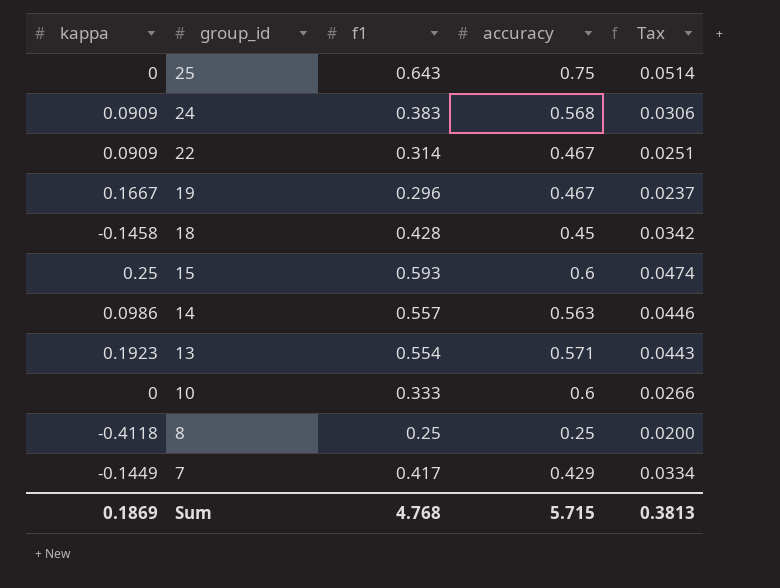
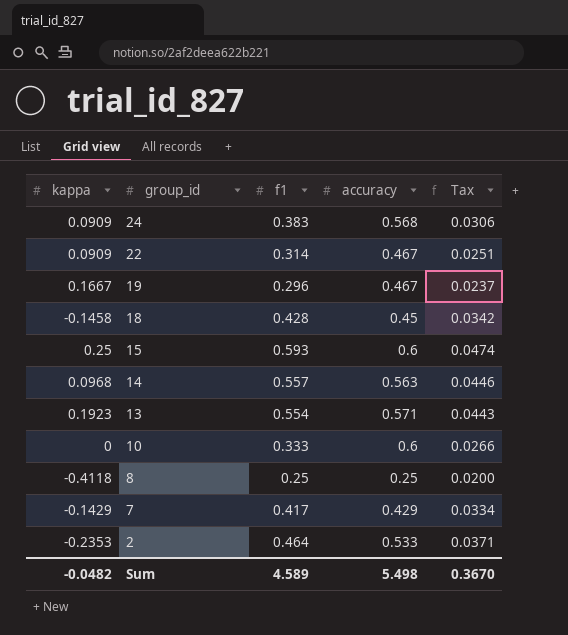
row 25: 0 | 0.643 | 0.75 | 0.0514 -> none
14 | kappa: 0.0986 -> 0.0968
7 | kappa: -0.1449 -> -0.1429
row 2: none -> -0.2353 | 0.464 | 0.533 | 0.0371
Sum | kappa: 0.1869 -> -0.0482
Sum | f1: 4.768 -> 4.589
Sum | accuracy: 5.715 -> 5.498
Sum | Tax: 0.3813 -> 0.3670

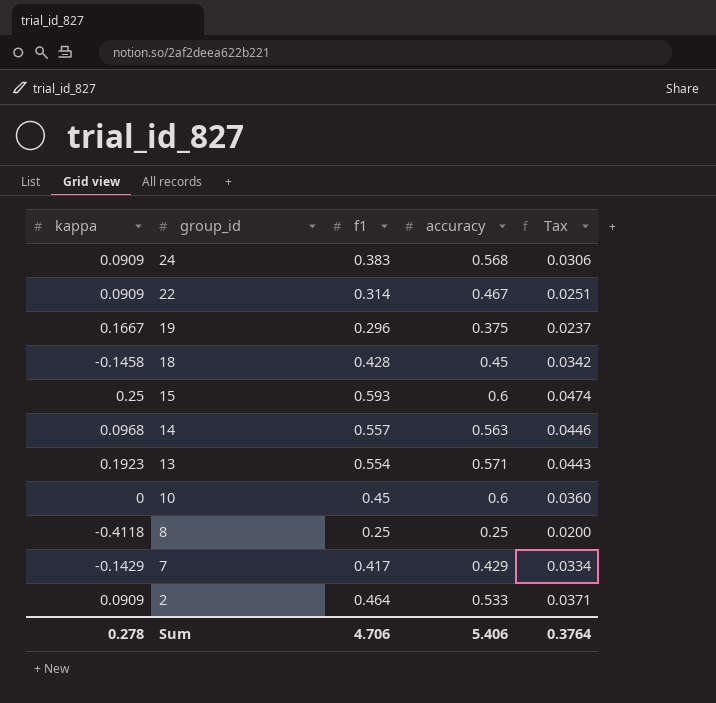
19 | accuracy: 0.467 -> 0.375
10 | f1: 0.333 -> 0.45
10 | Tax: 0.0266 -> 0.0360
2 | kappa: -0.2353 -> 0.0909
Sum | kappa: -0.0482 -> 0.278
Sum | f1: 4.589 -> 4.706
Sum | accuracy: 5.498 -> 5.406
Sum | Tax: 0.3670 -> 0.3764

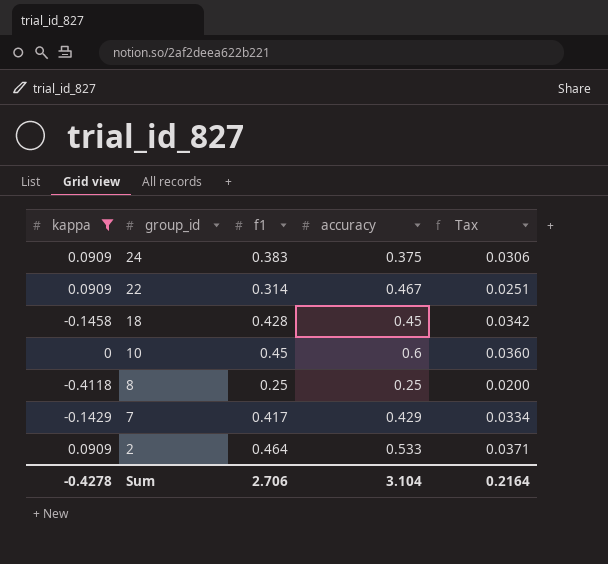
filter: none -> kappa <= 0.0909
24 | accuracy: 0.568 -> 0.375
Sum | kappa: 0.278 -> -0.4278
Sum | f1: 4.706 -> 2.706
Sum | accuracy: 5.406 -> 3.104
Sum | Tax: 0.3764 -> 0.2164

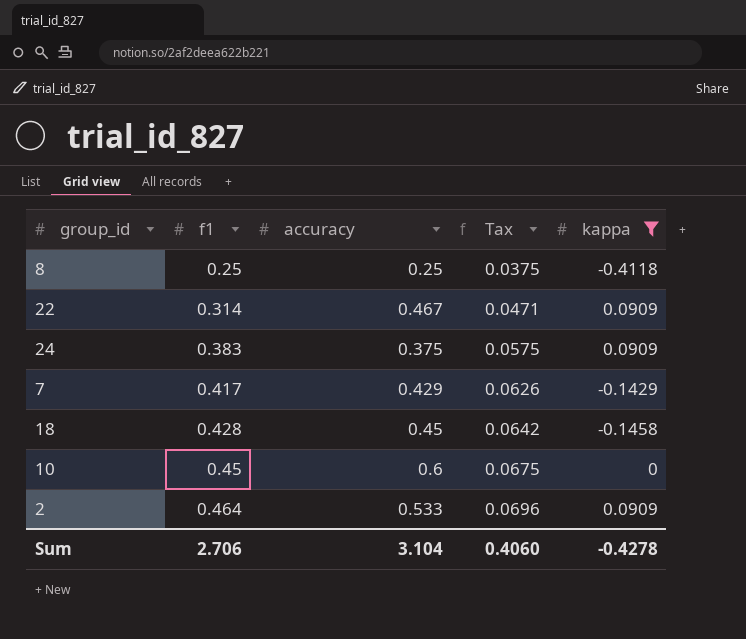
row order: group_id descending -> f1 ascending
column Tax | formula: [f1] * 0.08 -> [f1] * 0.15
column kappa | position: 1 -> 5
Sum | Tax: 0.2164 -> 0.4060

